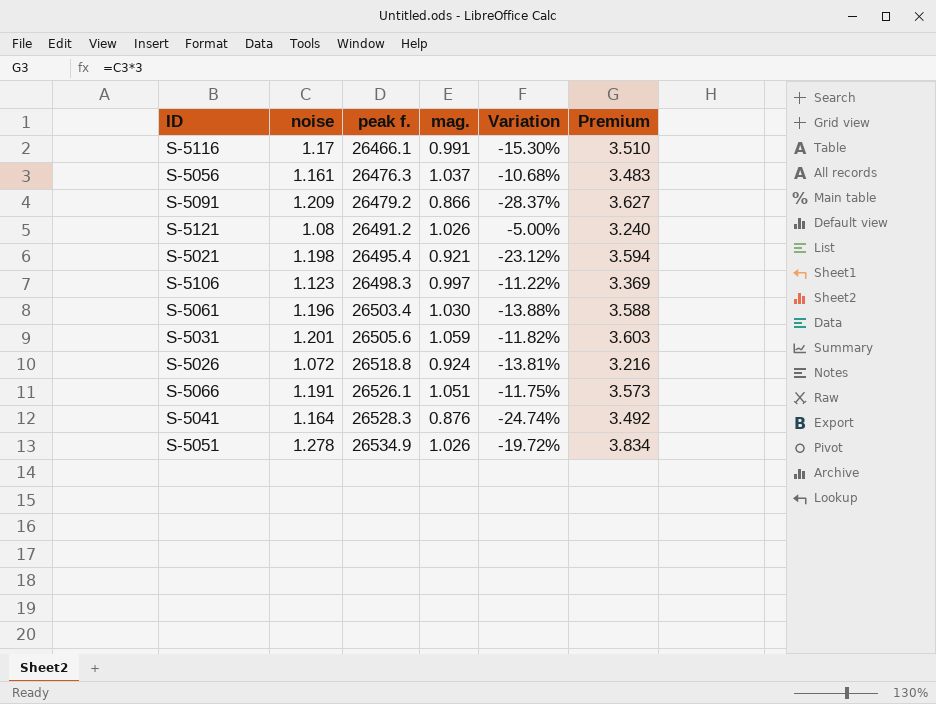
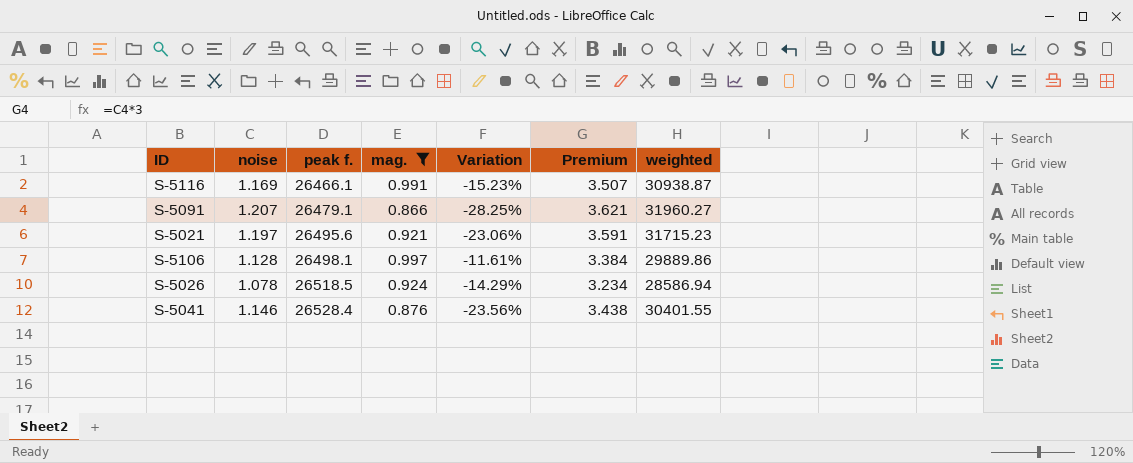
filter: none -> mag. <= 0.997
column weighted | formula: none -> [noise] * [peak f.]
S-5116 | noise: 1.17 -> 1.169
S-5116 | Variation: -15.30% -> -15.23%
S-5116 | Premium: 3.510 -> 3.507
S-5091 | noise: 1.209 -> 1.207
S-5091 | peak f.: 26479.2 -> 26479.1
S-5091 | Variation: -28.37% -> -28.25%
S-5091 | Premium: 3.627 -> 3.621
S-5021 | noise: 1.198 -> 1.197
S-5021 | peak f.: 26495.4 -> 26495.6
S-5021 | Variation: -23.12% -> -23.06%
S-5021 | Premium: 3.594 -> 3.591
S-5106 | noise: 1.123 -> 1.128
S-5106 | peak f.: 26498.3 -> 26498.1
S-5106 | Variation: -11.22% -> -11.61%
S-5106 | Premium: 3.369 -> 3.384
S-5026 | noise: 1.072 -> 1.078
S-5026 | peak f.: 26518.8 -> 26518.5
S-5026 | Variation: -13.81% -> -14.29%
S-5026 | Premium: 3.216 -> 3.234
S-5041 | noise: 1.164 -> 1.146
S-5041 | peak f.: 26528.3 -> 26528.4
S-5041 | Variation: -24.74% -> -23.56%
S-5041 | Premium: 3.492 -> 3.438

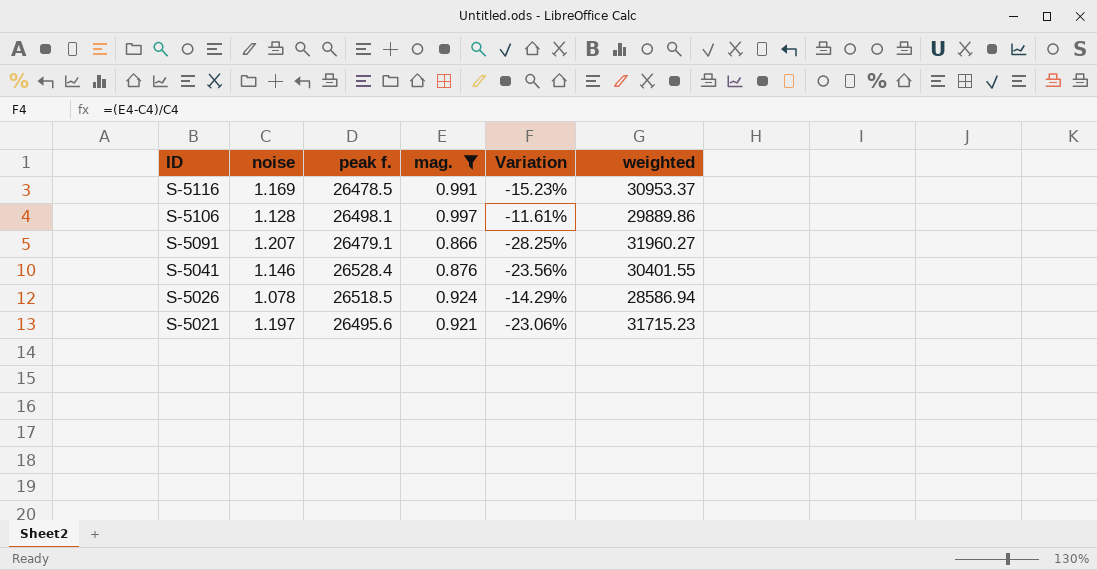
row order: peak f. ascending -> ID descending
column Premium | formula: [noise] * 3 -> none
S-5116 | peak f.: 26466.1 -> 26478.5
S-5116 | weighted: 30938.87 -> 30953.37

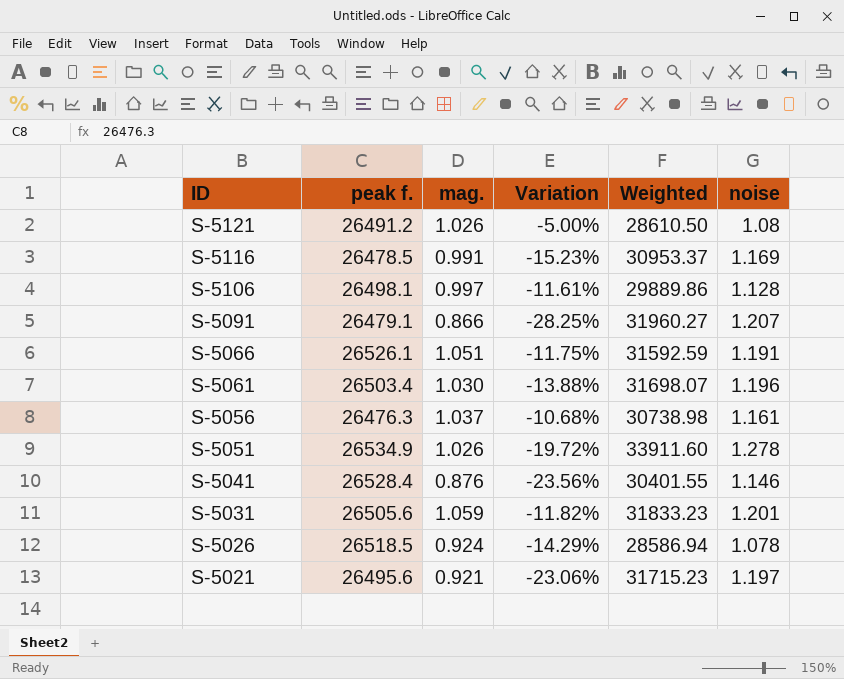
filter: mag. <= 0.997 -> none
column name: weighted -> Weighted
column noise | position: 2 -> 6

